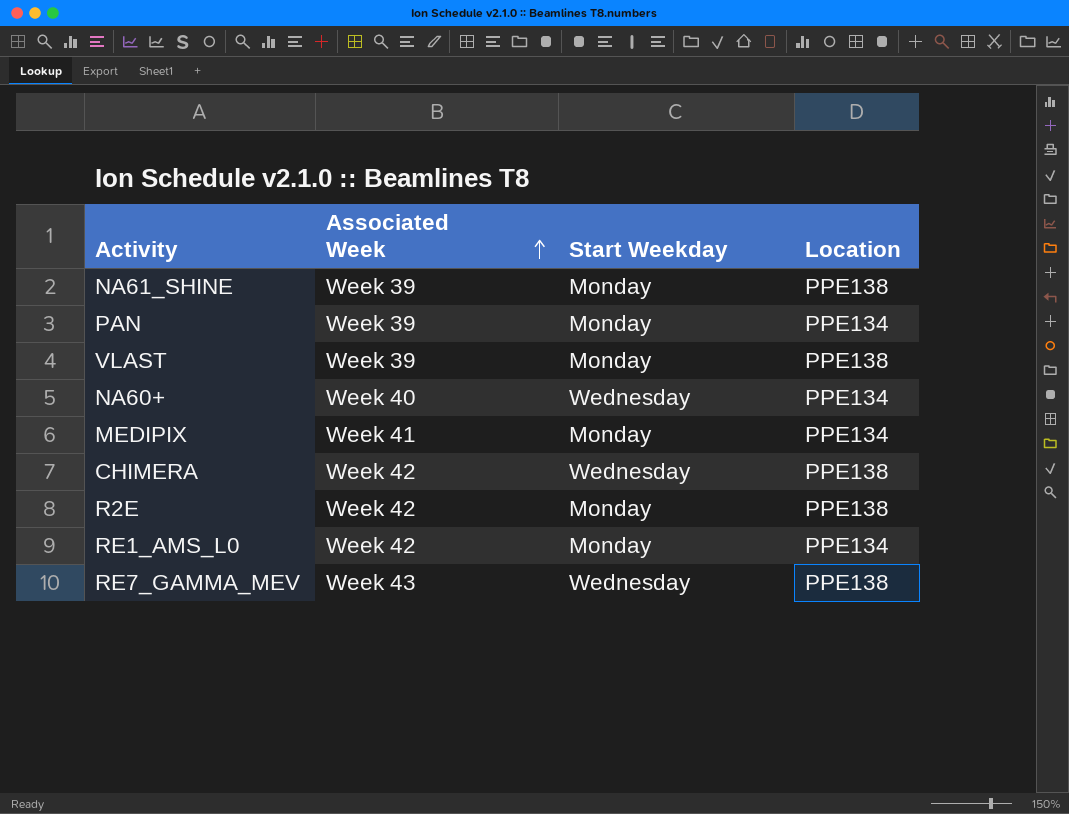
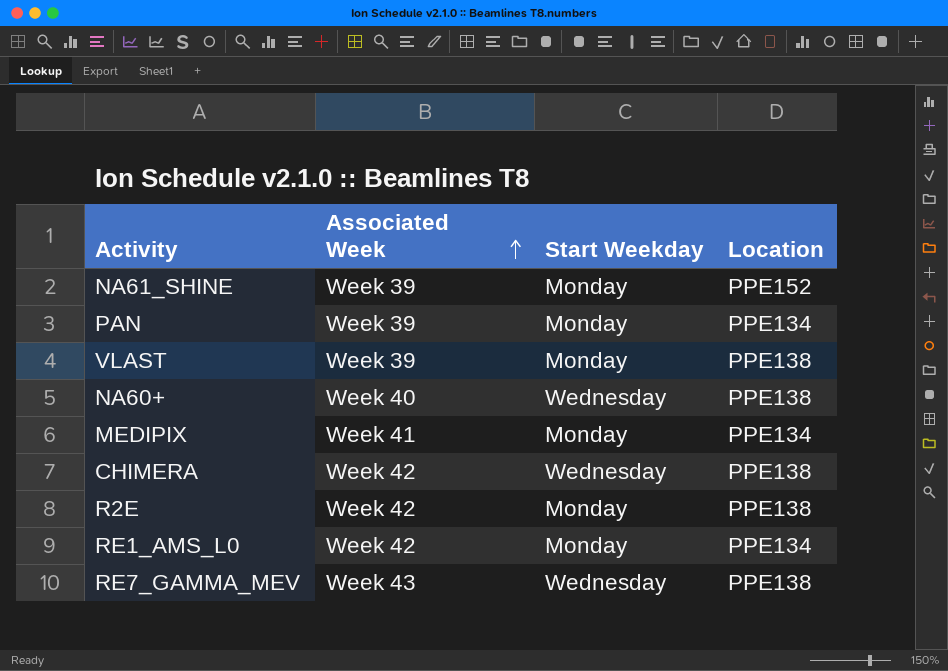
NA61_SHINE | Location: PPE138 -> PPE152
NA60+ | Location: PPE134 -> PPE138

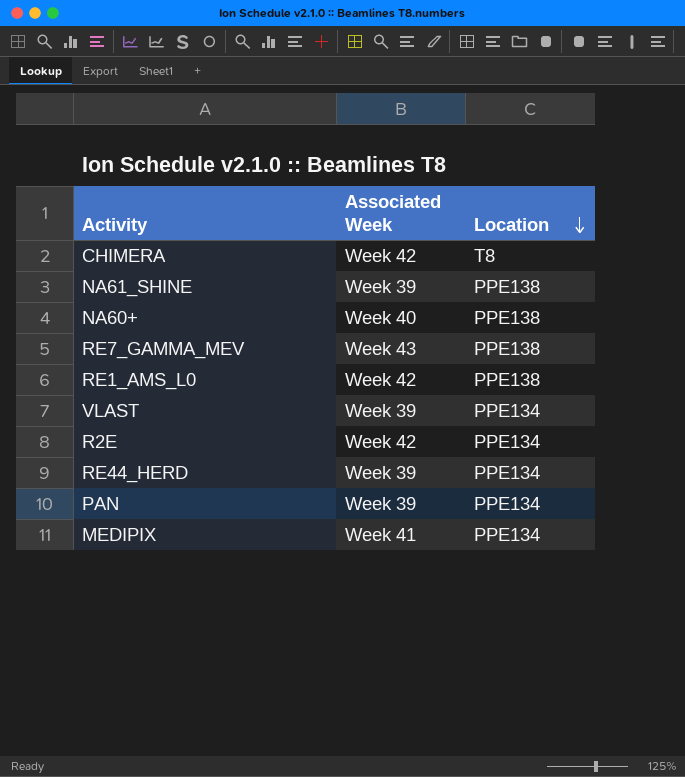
row order: Associated Week ascending -> Location descending
column Start Weekday | position: 3 -> none
CHIMERA | Location: PPE138 -> T8
NA61_SHINE | Location: PPE152 -> PPE138
RE1_AMS_L0 | Location: PPE134 -> PPE138
VLAST | Location: PPE138 -> PPE134
R2E | Location: PPE138 -> PPE134
row RE44_HERD: none -> Week 39 | PPE134

